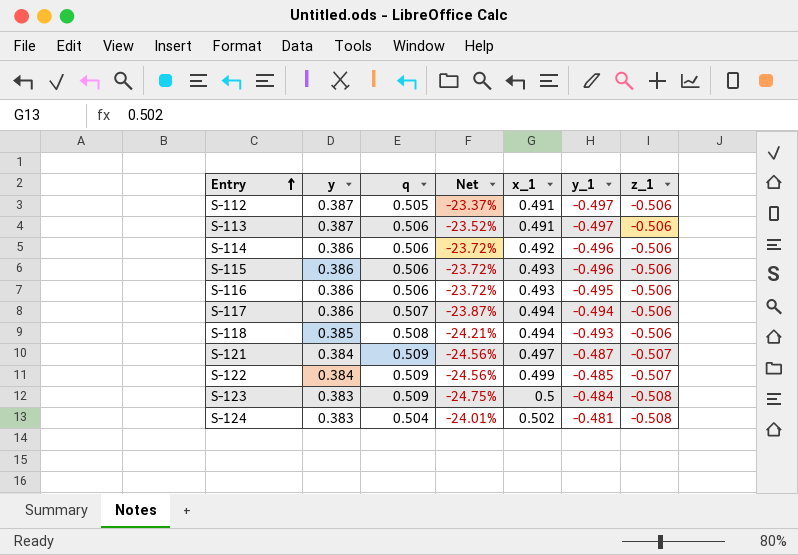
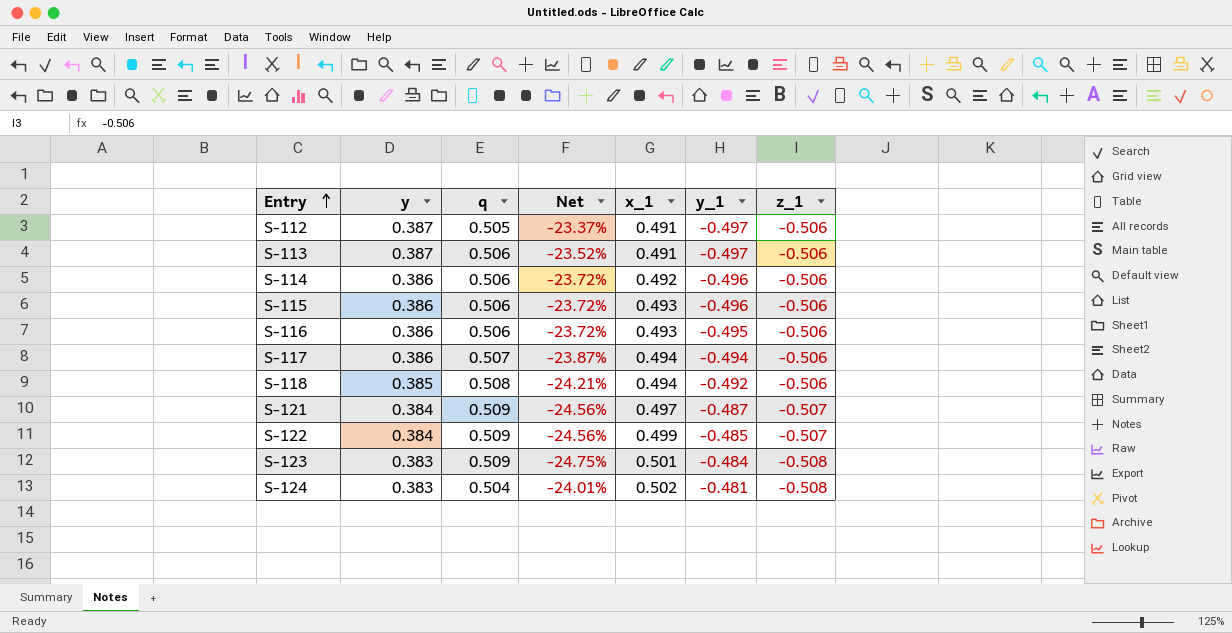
S-118 | y_1: -0.493 -> -0.492
S-123 | x_1: 0.5 -> 0.501

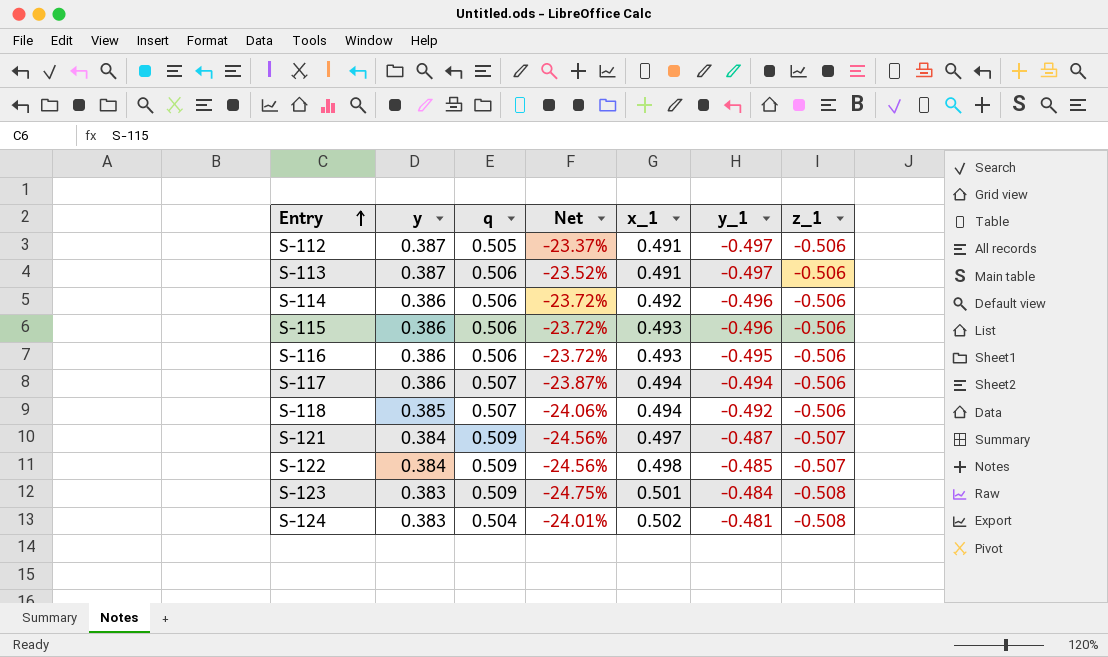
S-118 | q: 0.508 -> 0.507
S-118 | Net: -24.21% -> -24.06%
S-122 | x_1: 0.499 -> 0.498

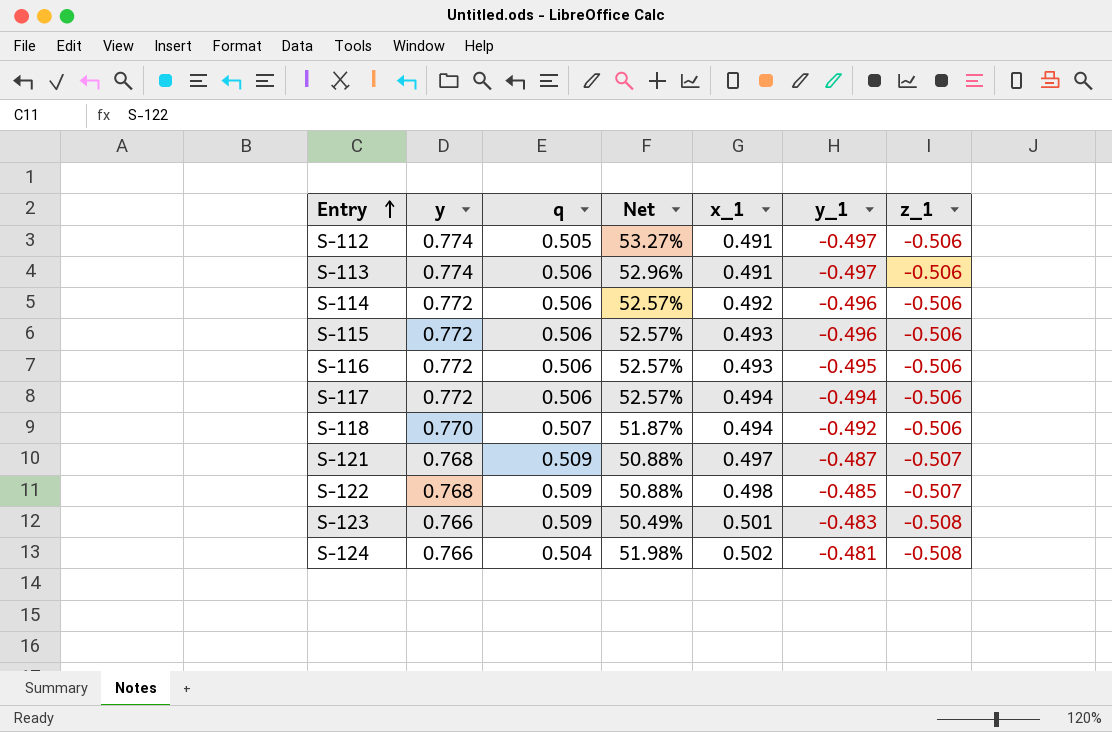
S-112 | y: 0.387 -> 0.774
S-112 | Net: -23.37% -> 53.27%
S-113 | y: 0.387 -> 0.774
S-113 | Net: -23.52% -> 52.96%
S-114 | y: 0.386 -> 0.772
S-114 | Net: -23.72% -> 52.57%
S-115 | y: 0.386 -> 0.772
S-115 | Net: -23.72% -> 52.57%
S-116 | y: 0.386 -> 0.772
S-116 | Net: -23.72% -> 52.57%
S-117 | y: 0.386 -> 0.772
S-117 | q: 0.507 -> 0.506
S-117 | Net: -23.87% -> 52.57%
S-118 | y: 0.385 -> 0.770
S-118 | Net: -24.06% -> 51.87%
S-121 | y: 0.384 -> 0.768
S-121 | Net: -24.56% -> 50.88%
S-122 | y: 0.384 -> 0.768
S-122 | Net: -24.56% -> 50.88%
S-123 | y: 0.383 -> 0.766
S-123 | Net: -24.75% -> 50.49%
S-123 | y_1: -0.484 -> -0.483
S-124 | y: 0.383 -> 0.766
S-124 | Net: -24.01% -> 51.98%

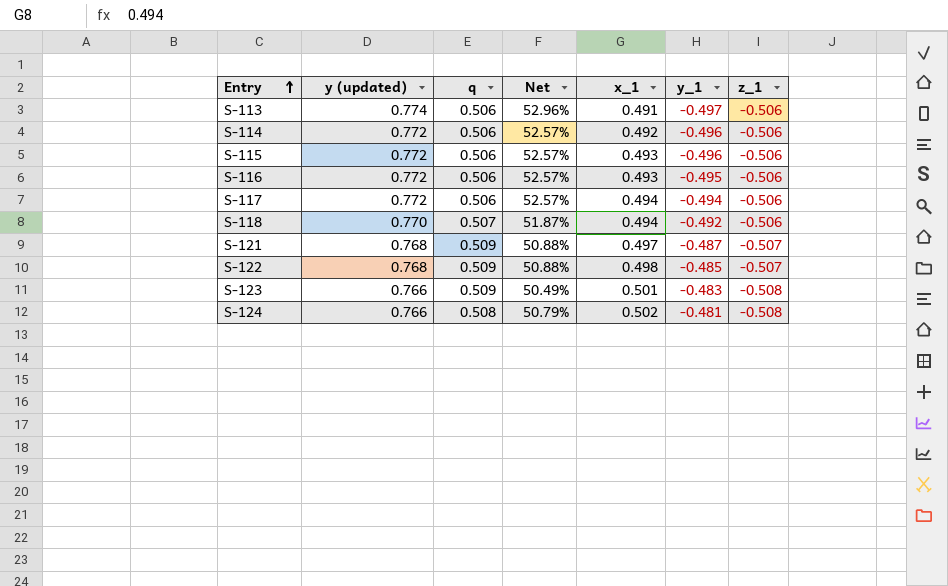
column name: y -> y (updated)
row S-112: 0.774 | 0.505 | 53.27% | 0.491 | -0.497 | -0.506 -> none
S-124 | q: 0.504 -> 0.508
S-124 | Net: 51.98% -> 50.79%

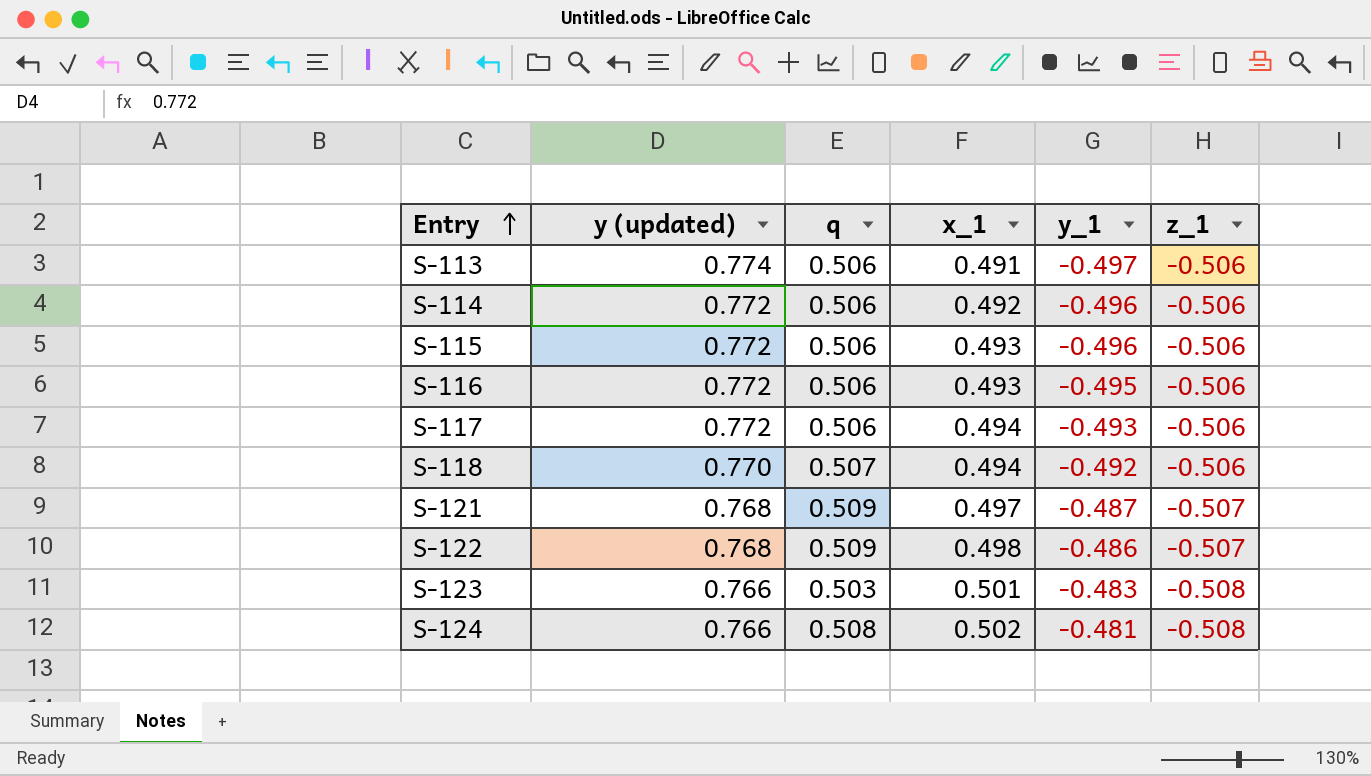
column Net | formula: ([y (updated)] - [q]) / [q] -> none
S-117 | y_1: -0.494 -> -0.493
S-122 | y_1: -0.485 -> -0.486
S-123 | q: 0.509 -> 0.503

